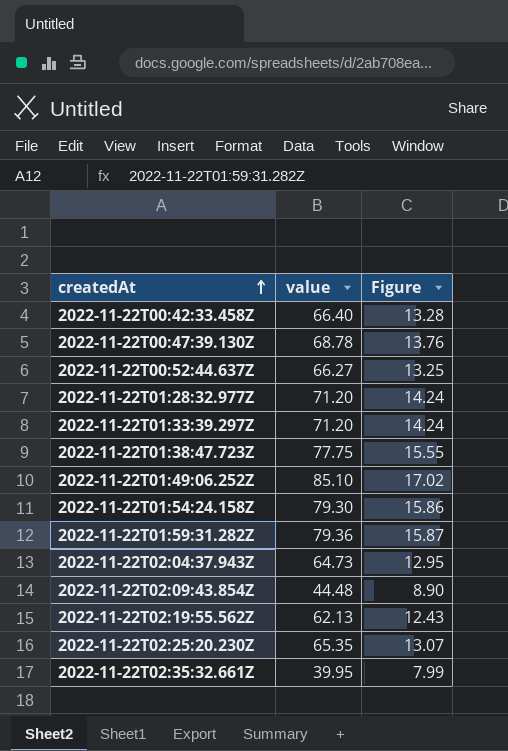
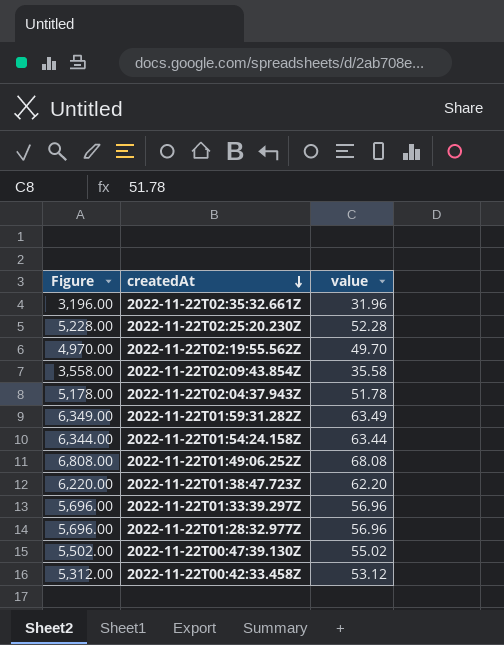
row order: createdAt ascending -> createdAt descending
column Figure | formula: [value] * 0.2 -> [value] * 100
column Figure | position: 3 -> 1
row 2022-11-22T00:52:44.637Z: 66.27 | 13.25 -> none
2022-11-22T02:35:32.661Z | value: 39.95 -> 31.96
2022-11-22T02:25:20.230Z | value: 65.35 -> 52.28
2022-11-22T02:19:55.562Z | value: 62.13 -> 49.70
2022-11-22T02:09:43.854Z | value: 44.48 -> 35.58
2022-11-22T02:04:37.943Z | value: 64.73 -> 51.78
2022-11-22T01:59:31.282Z | value: 79.36 -> 63.49
2022-11-22T01:54:24.158Z | value: 79.30 -> 63.44
2022-11-22T01:49:06.252Z | value: 85.10 -> 68.08
2022-11-22T01:38:47.723Z | value: 77.75 -> 62.20
2022-11-22T01:33:39.297Z | value: 71.20 -> 56.96
2022-11-22T01:28:32.977Z | value: 71.20 -> 56.96
2022-11-22T00:47:39.130Z | value: 68.78 -> 55.02
2022-11-22T00:42:33.458Z | value: 66.40 -> 53.12

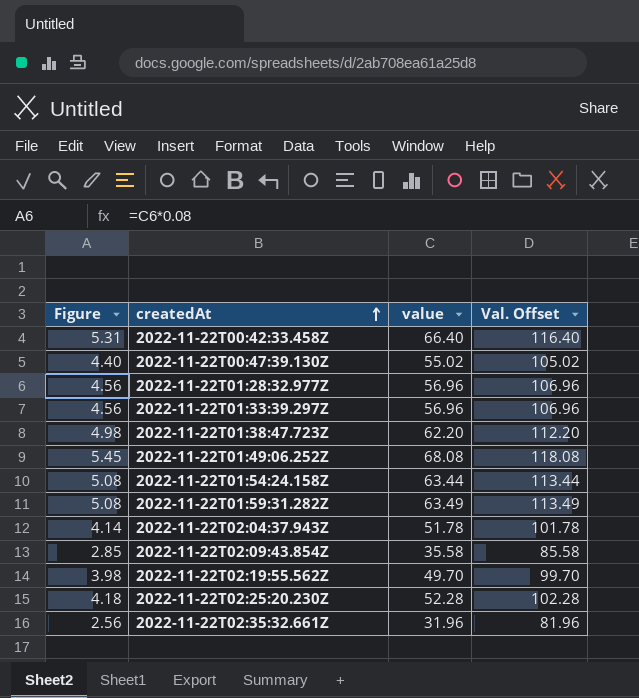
row order: createdAt descending -> createdAt ascending
column Figure | formula: [value] * 100 -> [value] * 0.08
column Val. Offset | formula: none -> [value] + 50
2022-11-22T00:42:33.458Z | value: 53.12 -> 66.40

